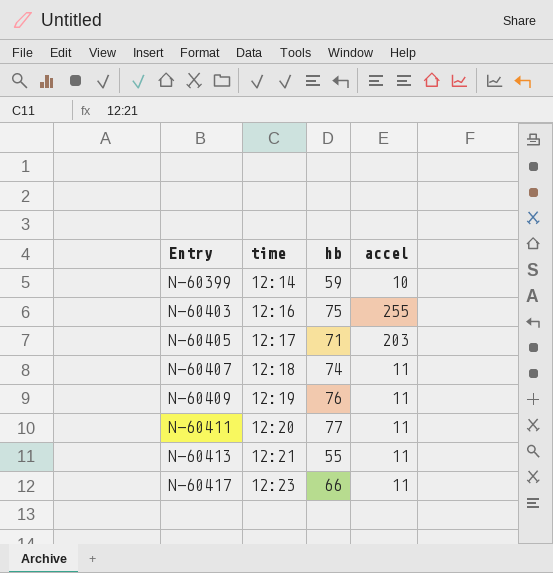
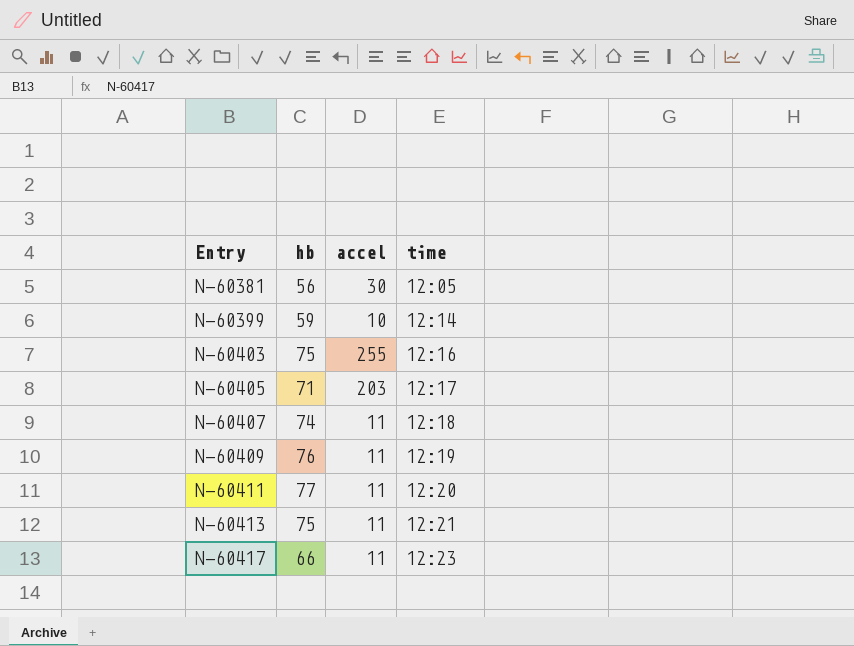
column time | position: 2 -> 4
row N-60381: none -> 56 | 30 | 12:05
N-60413 | hb: 55 -> 75

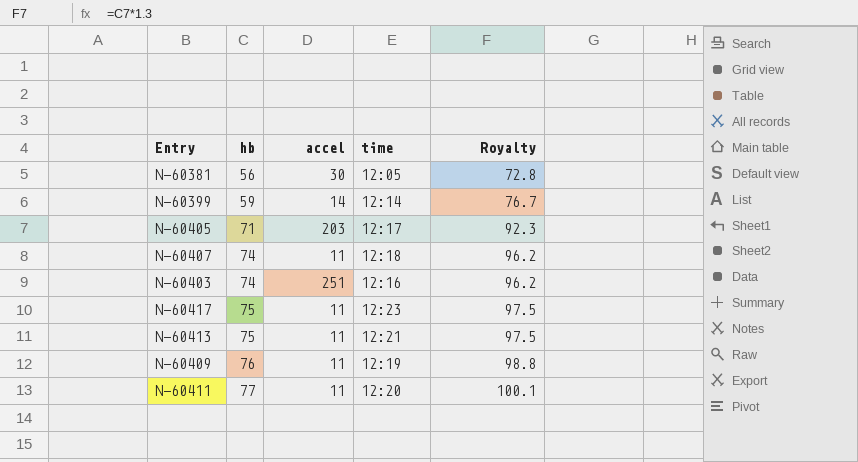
row order: Entry ascending -> hb ascending
column Royalty | formula: none -> [hb] * 1.3
N-60399 | accel: 10 -> 14
N-60403 | hb: 75 -> 74
N-60403 | accel: 255 -> 251
N-60417 | hb: 66 -> 75

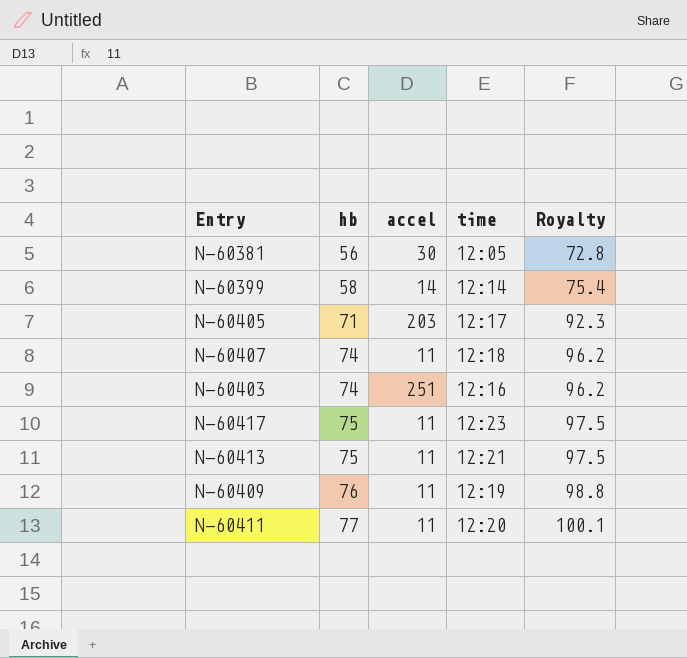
N-60399 | hb: 59 -> 58
N-60399 | Royalty: 76.7 -> 75.4

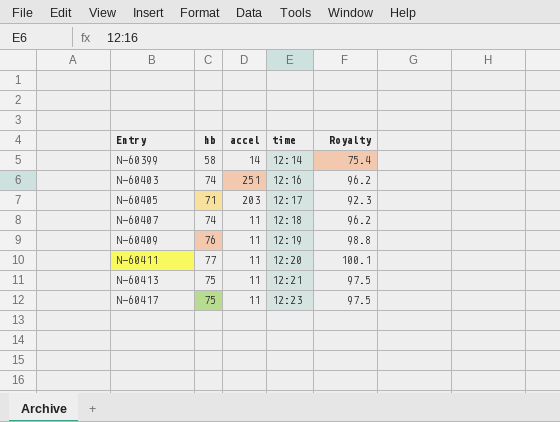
row order: hb ascending -> Entry ascending
row N-60381: 56 | 30 | 12:05 | 72.8 -> none

